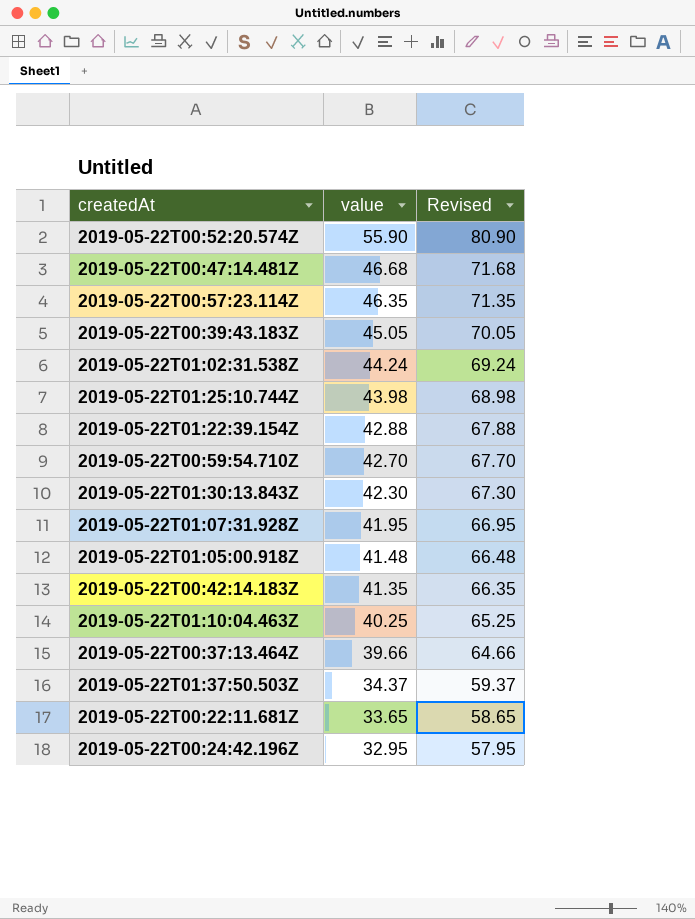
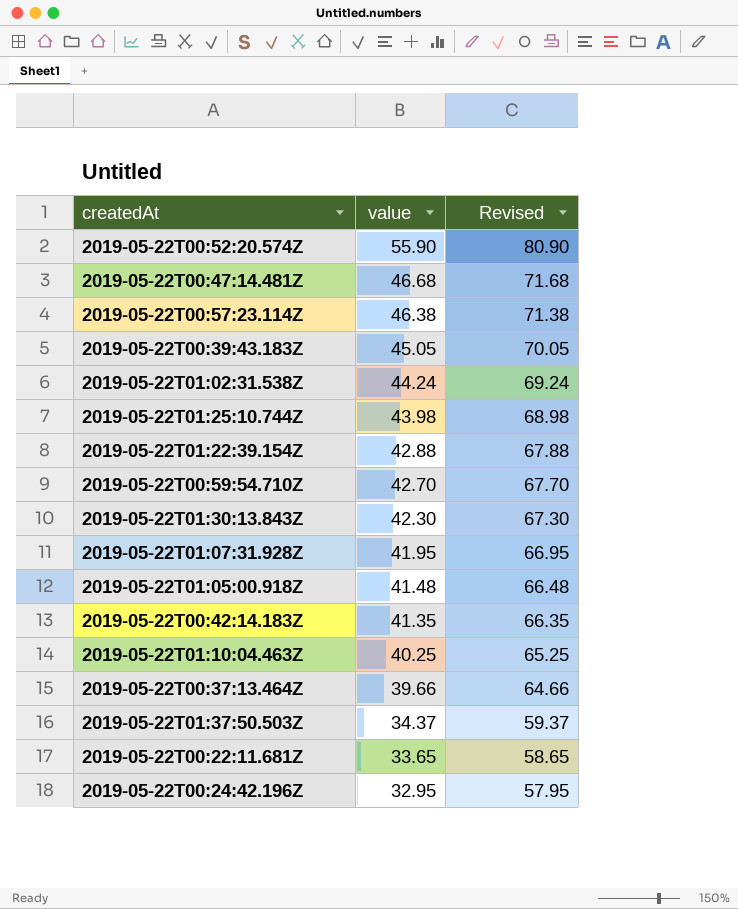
2019-05-22T00:57:23.114Z | value: 46.35 -> 46.38
2019-05-22T00:57:23.114Z | Revised: 71.35 -> 71.38

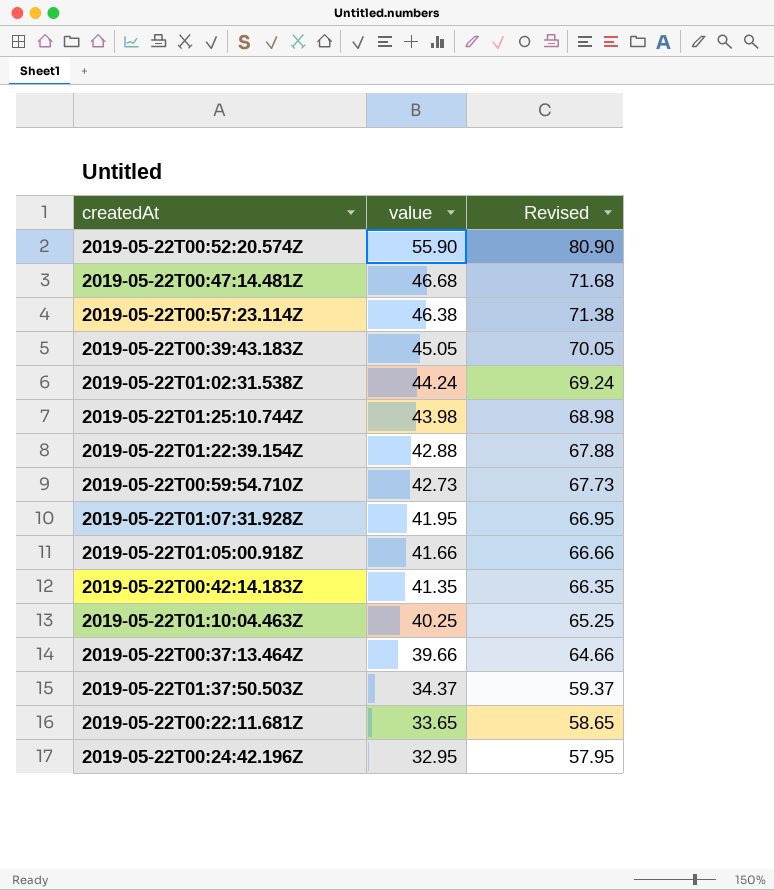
row 2019-05-22T01:30:13.843Z: 42.30 | 67.30 -> none
2019-05-22T00:59:54.710Z | value: 42.70 -> 42.73
2019-05-22T00:59:54.710Z | Revised: 67.70 -> 67.73
2019-05-22T01:05:00.918Z | value: 41.48 -> 41.66
2019-05-22T01:05:00.918Z | Revised: 66.48 -> 66.66

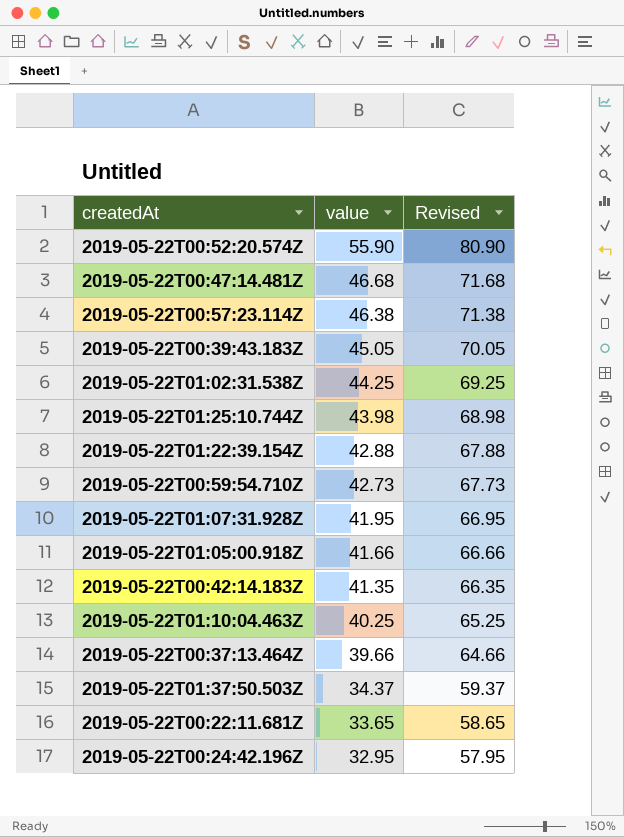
2019-05-22T01:02:31.538Z | value: 44.24 -> 44.25
2019-05-22T01:02:31.538Z | Revised: 69.24 -> 69.25

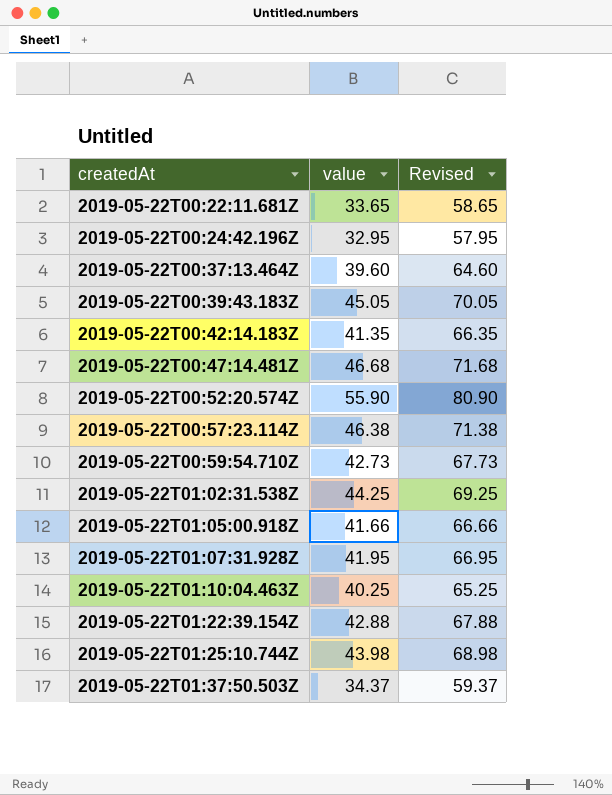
row order: value descending -> createdAt ascending
2019-05-22T00:37:13.464Z | value: 39.66 -> 39.60
2019-05-22T00:37:13.464Z | Revised: 64.66 -> 64.60

